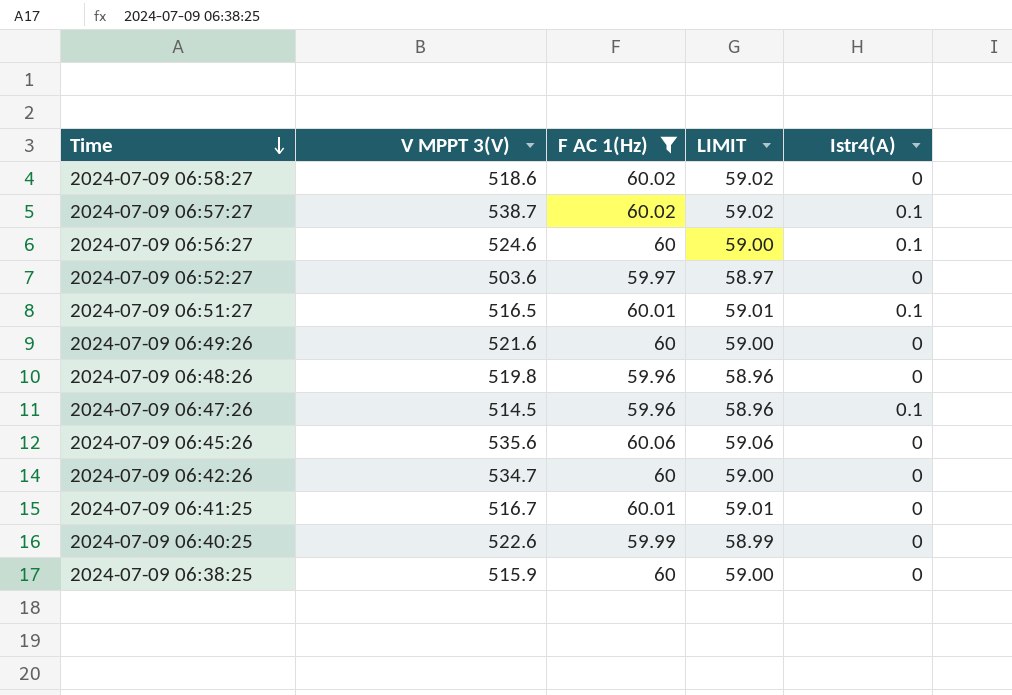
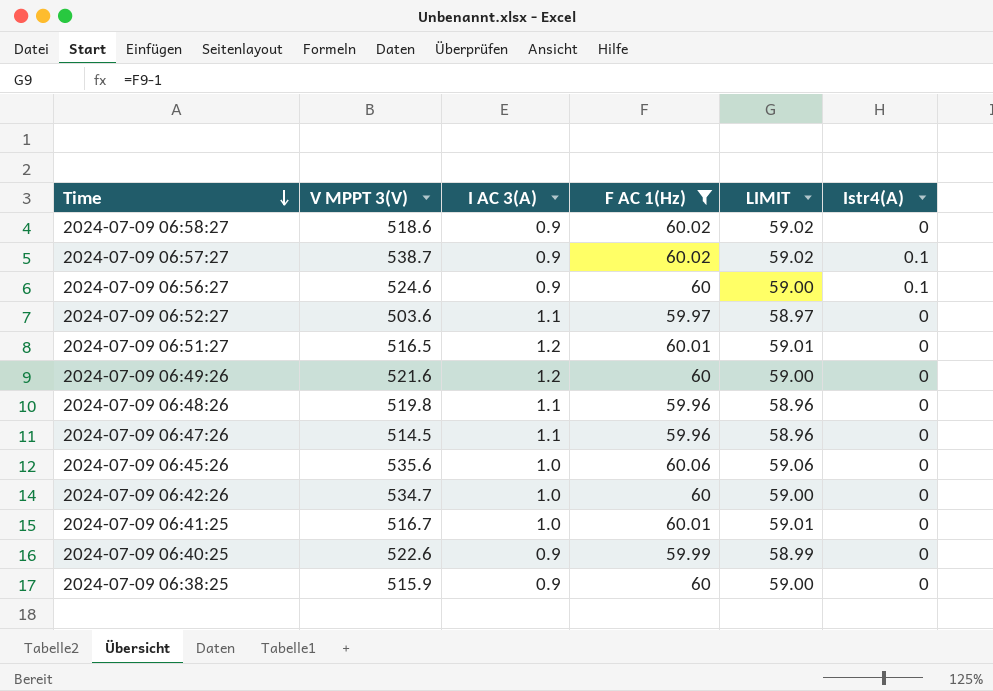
column I AC 3(A) | position: none -> 3
2024-07-09 06:51:27 | Istr4(A): 0.1 -> 0
2024-07-09 06:47:26 | Istr4(A): 0.1 -> 0

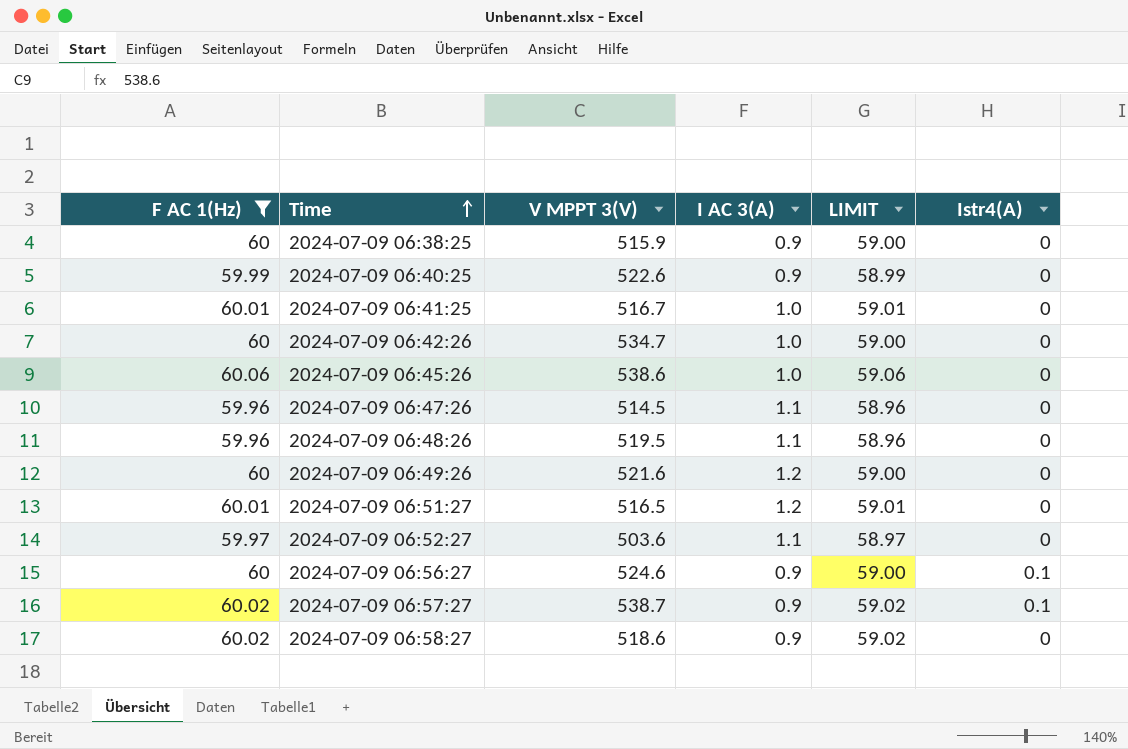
row order: Time descending -> Time ascending
column F AC 1(Hz) | position: 4 -> 1
2024-07-09 06:45:26 | V MPPT 3(V): 535.6 -> 538.6
2024-07-09 06:48:26 | V MPPT 3(V): 519.8 -> 519.5

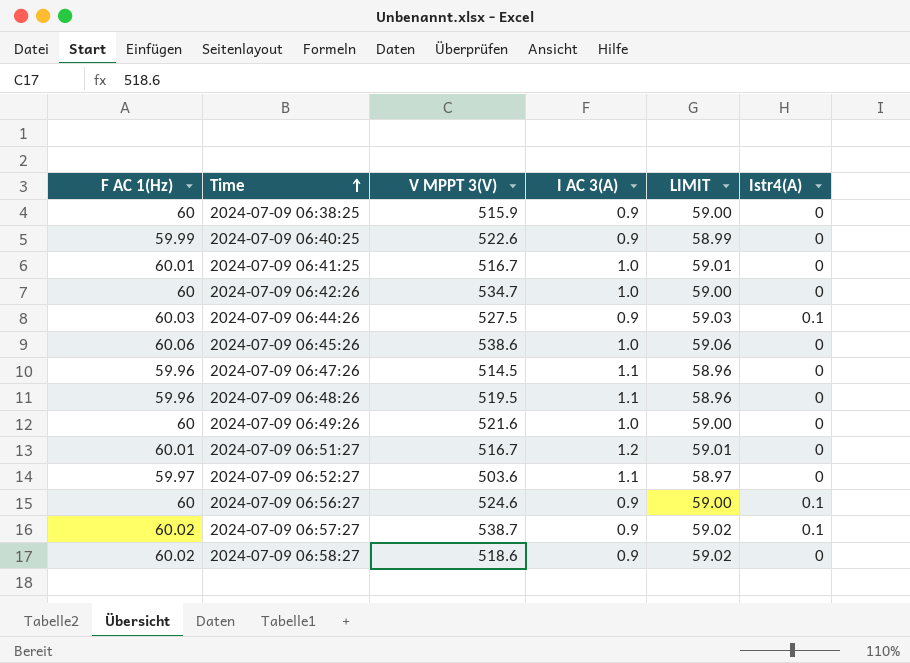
filter: F AC 1(Hz) != 60.03 -> none
2024-07-09 06:49:26 | I AC 3(A): 1.2 -> 1.0
2024-07-09 06:51:27 | V MPPT 3(V): 516.5 -> 516.7

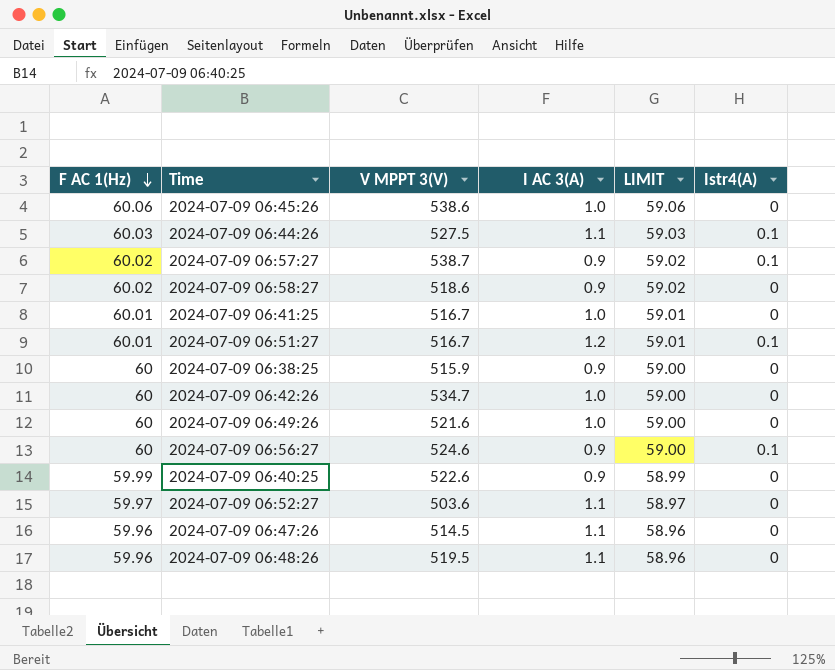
row order: Time ascending -> F AC 1(Hz) descending
2024-07-09 06:44:26 | I AC 3(A): 0.9 -> 1.1
2024-07-09 06:51:27 | Istr4(A): 0 -> 0.1

